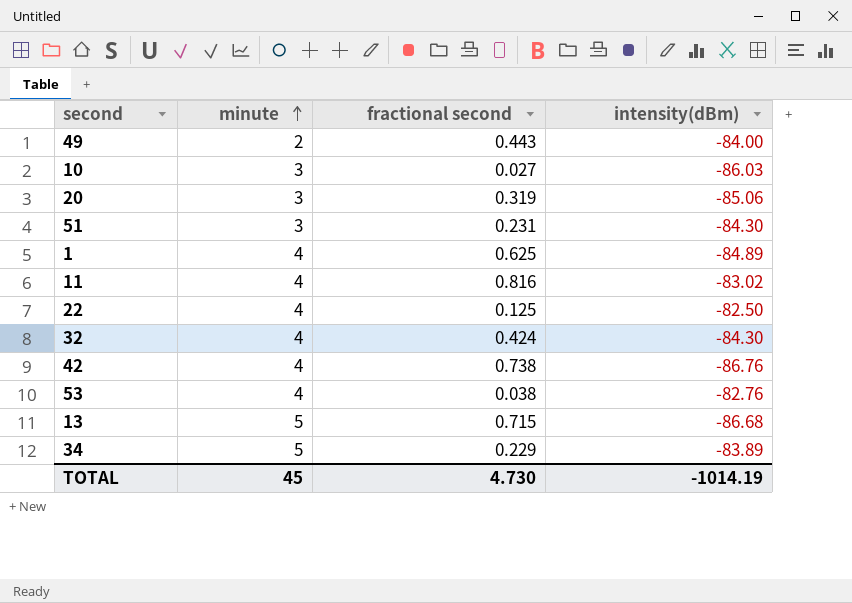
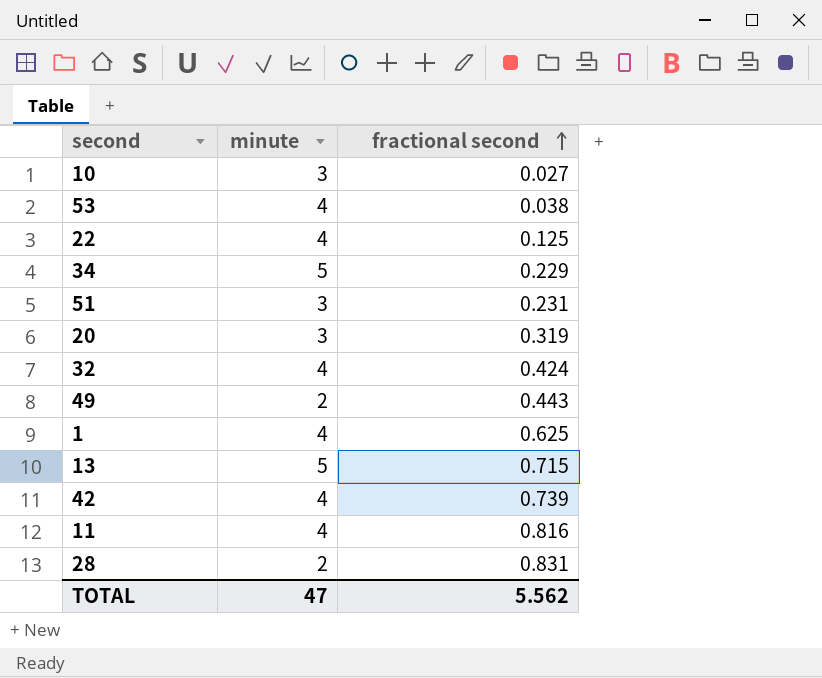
row order: minute ascending -> fractional second ascending
column intensity(dBm) | position: 4 -> none
42 | fractional second: 0.738 -> 0.739
row 28: none -> 2 | 0.831
TOTAL | minute: 45 -> 47
TOTAL | fractional second: 4.730 -> 5.562

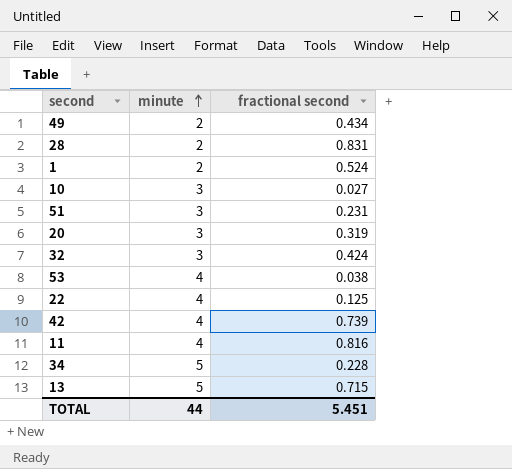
row order: fractional second ascending -> minute ascending
49 | fractional second: 0.443 -> 0.434
1 | minute: 4 -> 2
1 | fractional second: 0.625 -> 0.524
32 | minute: 4 -> 3
34 | fractional second: 0.229 -> 0.228
TOTAL | minute: 47 -> 44
TOTAL | fractional second: 5.562 -> 5.451

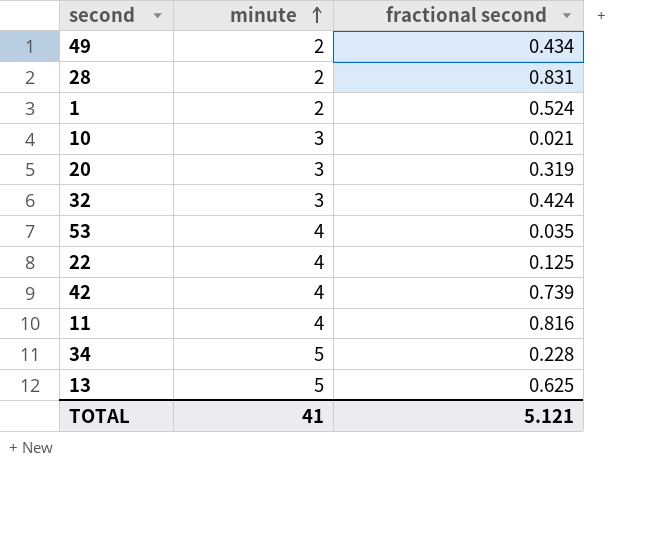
row 51: 3 | 0.231 -> none
10 | fractional second: 0.027 -> 0.021
53 | fractional second: 0.038 -> 0.035
13 | fractional second: 0.715 -> 0.625
TOTAL | minute: 44 -> 41
TOTAL | fractional second: 5.451 -> 5.121

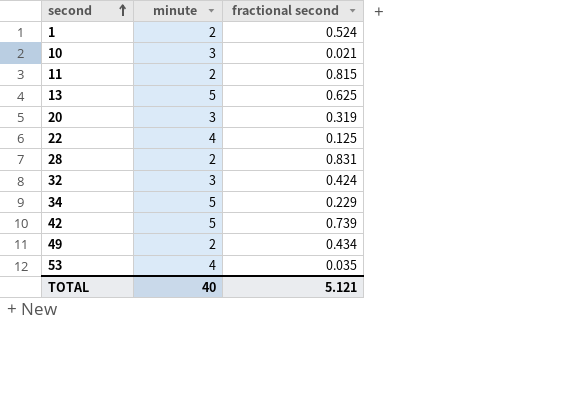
row order: minute ascending -> second ascending
11 | minute: 4 -> 2
11 | fractional second: 0.816 -> 0.815
34 | fractional second: 0.228 -> 0.229
42 | minute: 4 -> 5
TOTAL | minute: 41 -> 40

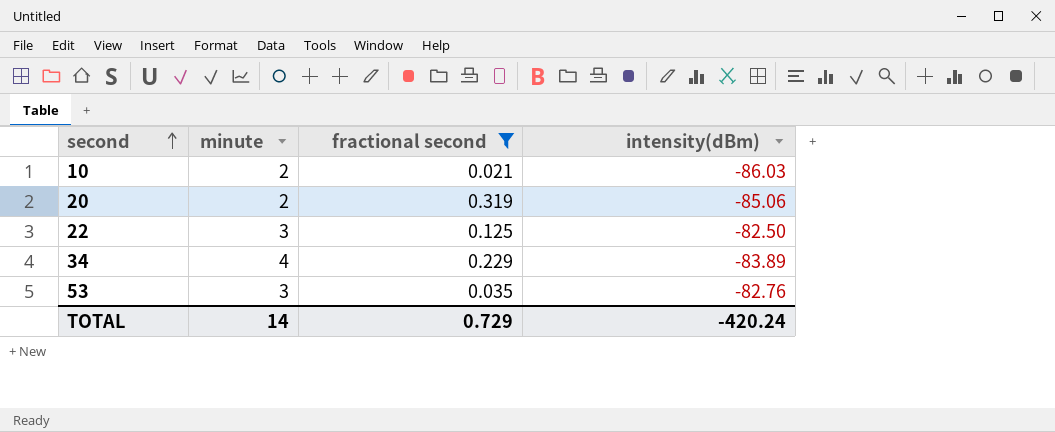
filter: none -> fractional second <= 0.319
column intensity(dBm) | position: none -> 4
10 | minute: 3 -> 2
20 | minute: 3 -> 2
22 | minute: 4 -> 3
34 | minute: 5 -> 4
53 | minute: 4 -> 3
TOTAL | minute: 40 -> 14
TOTAL | fractional second: 5.121 -> 0.729

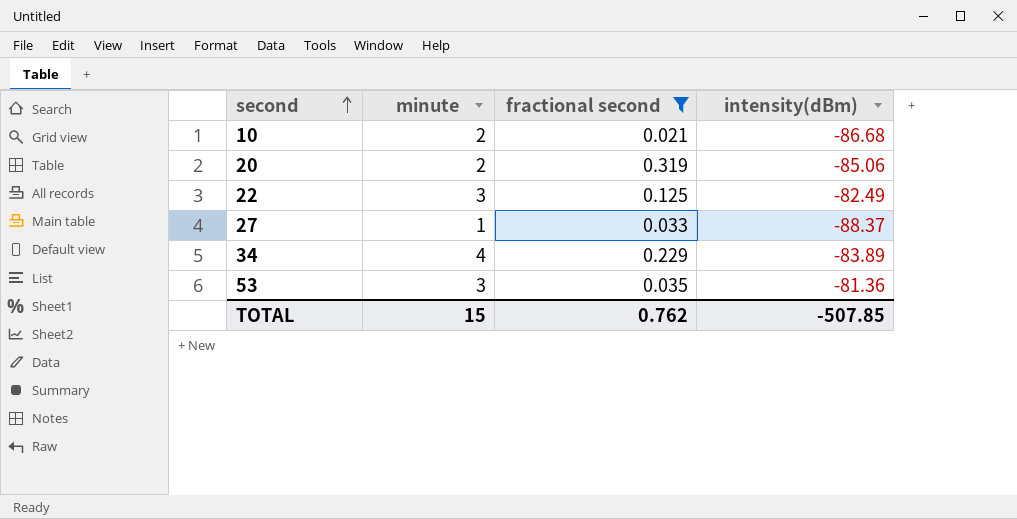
10 | intensity(dBm): -86.03 -> -86.68
22 | intensity(dBm): -82.50 -> -82.49
row 27: none -> 1 | 0.033 | -88.37
53 | intensity(dBm): -82.76 -> -81.36
TOTAL | minute: 14 -> 15
TOTAL | fractional second: 0.729 -> 0.762
TOTAL | intensity(dBm): -420.24 -> -507.85

